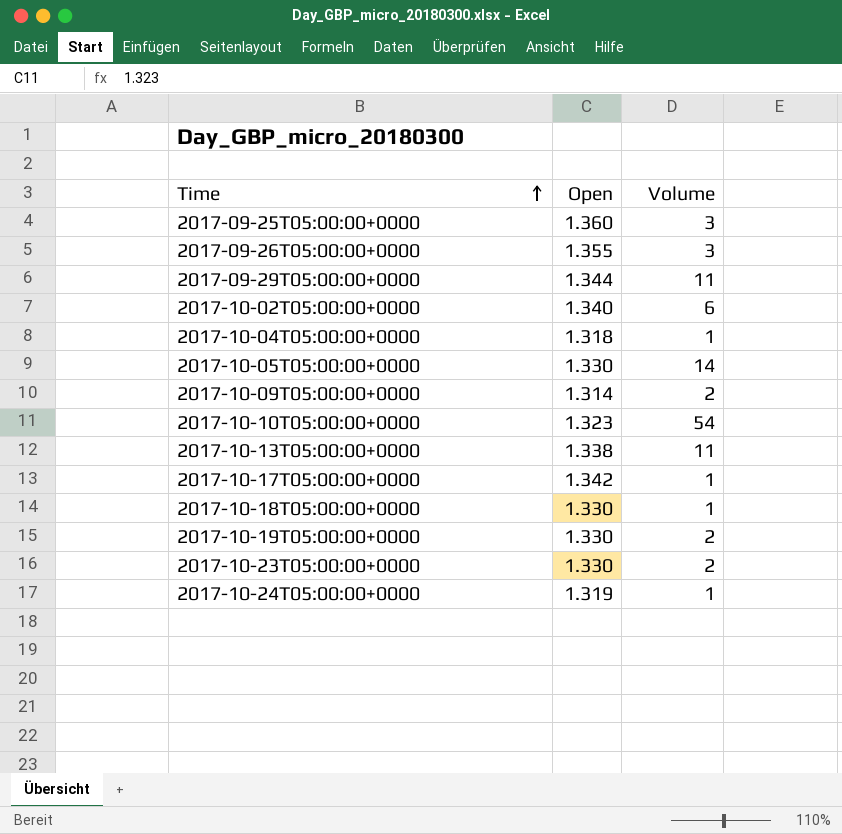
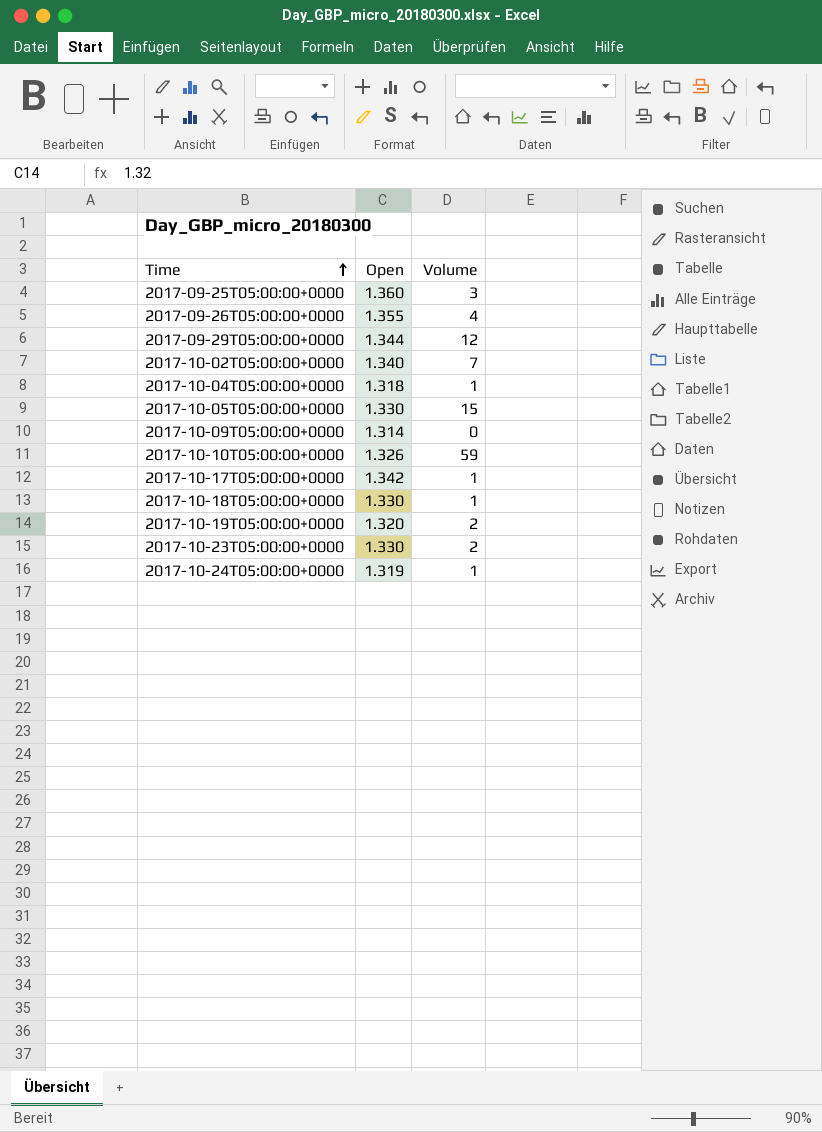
row 2017-10-13T05:00:00+0000: 1.338 | 11 -> none
2017-09-26T05:00:00+0000 | Volume: 3 -> 4
2017-09-29T05:00:00+0000 | Volume: 11 -> 12
2017-10-02T05:00:00+0000 | Volume: 6 -> 7
2017-10-05T05:00:00+0000 | Volume: 14 -> 15
2017-10-09T05:00:00+0000 | Volume: 2 -> 0
2017-10-10T05:00:00+0000 | Open: 1.323 -> 1.326
2017-10-10T05:00:00+0000 | Volume: 54 -> 59
2017-10-19T05:00:00+0000 | Open: 1.330 -> 1.320

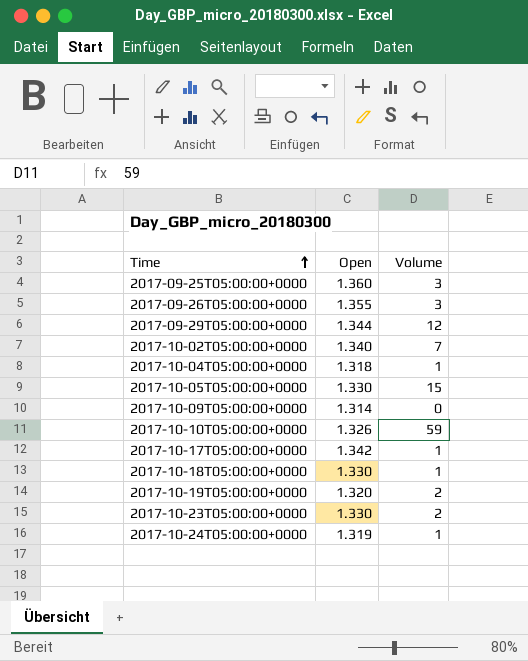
2017-09-26T05:00:00+0000 | Volume: 4 -> 3

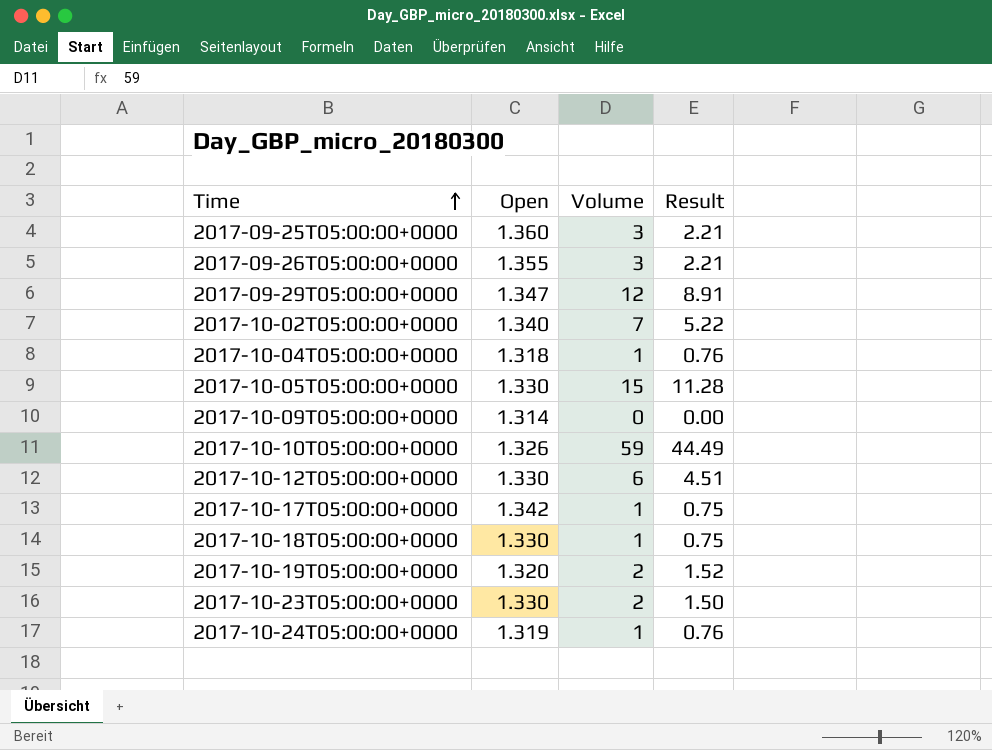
column Result | formula: none -> [Volume] / [Open]
2017-09-29T05:00:00+0000 | Open: 1.344 -> 1.347
row 2017-10-12T05:00:00+0000: none -> 1.330 | 6 | 4.51

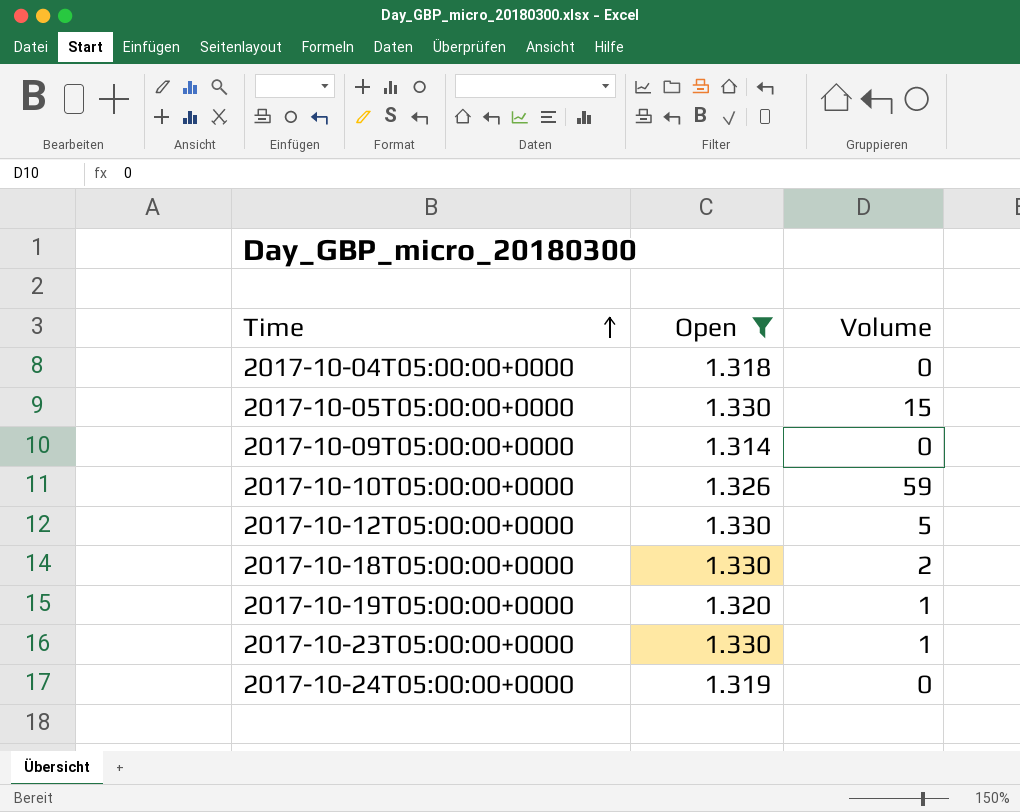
filter: none -> Open <= 1.330
column Result | formula: [Volume] / [Open] -> none
2017-10-04T05:00:00+0000 | Volume: 1 -> 0
2017-10-12T05:00:00+0000 | Volume: 6 -> 5
2017-10-18T05:00:00+0000 | Volume: 1 -> 2
2017-10-19T05:00:00+0000 | Volume: 2 -> 1
2017-10-23T05:00:00+0000 | Volume: 2 -> 1
2017-10-24T05:00:00+0000 | Volume: 1 -> 0

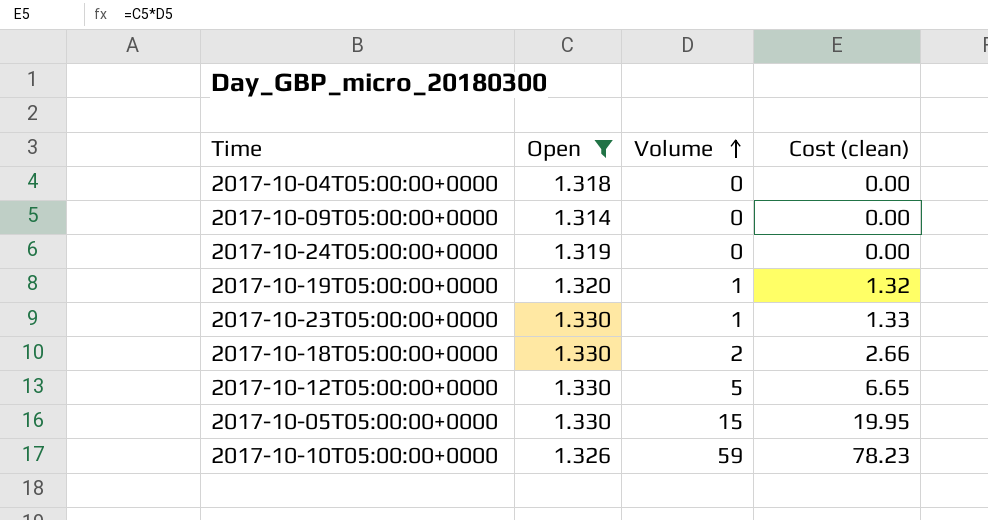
row order: Time ascending -> Volume ascending
column Cost (clean) | formula: none -> [Open] * [Volume]

